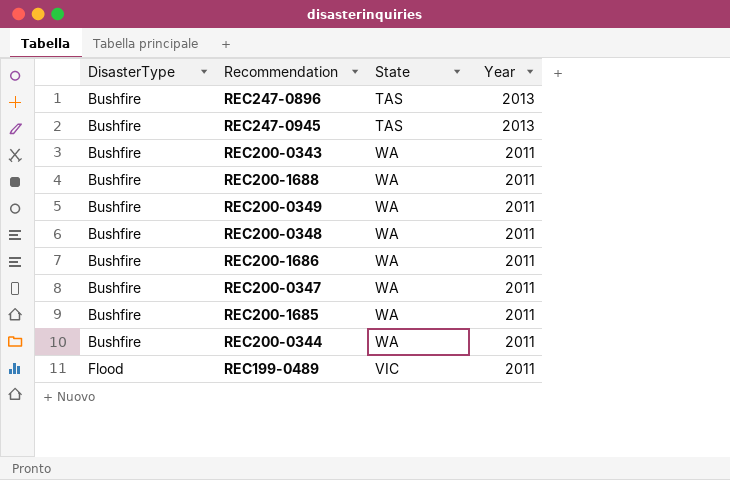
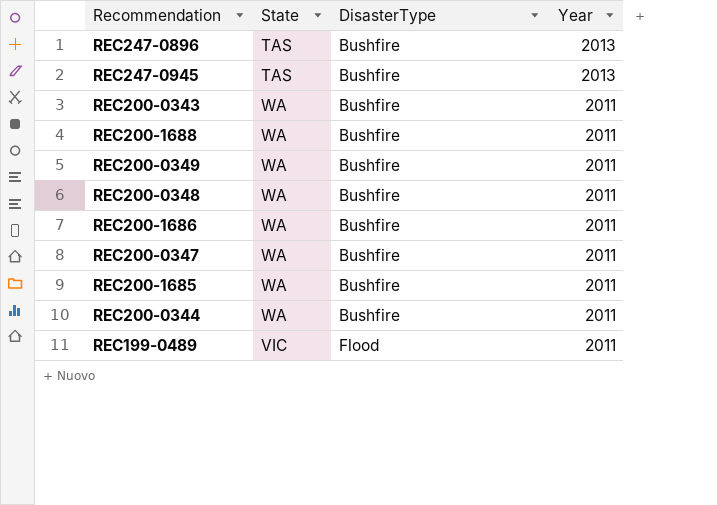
column DisasterType | position: 1 -> 3

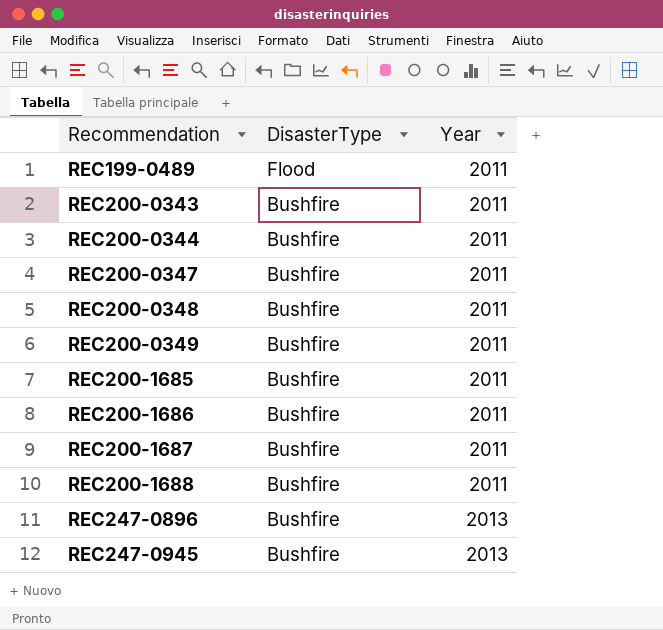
row order: DisasterType ascending -> Recommendation ascending
column State | position: 2 -> none
row REC200-1687: none -> Bushfire | 2011

